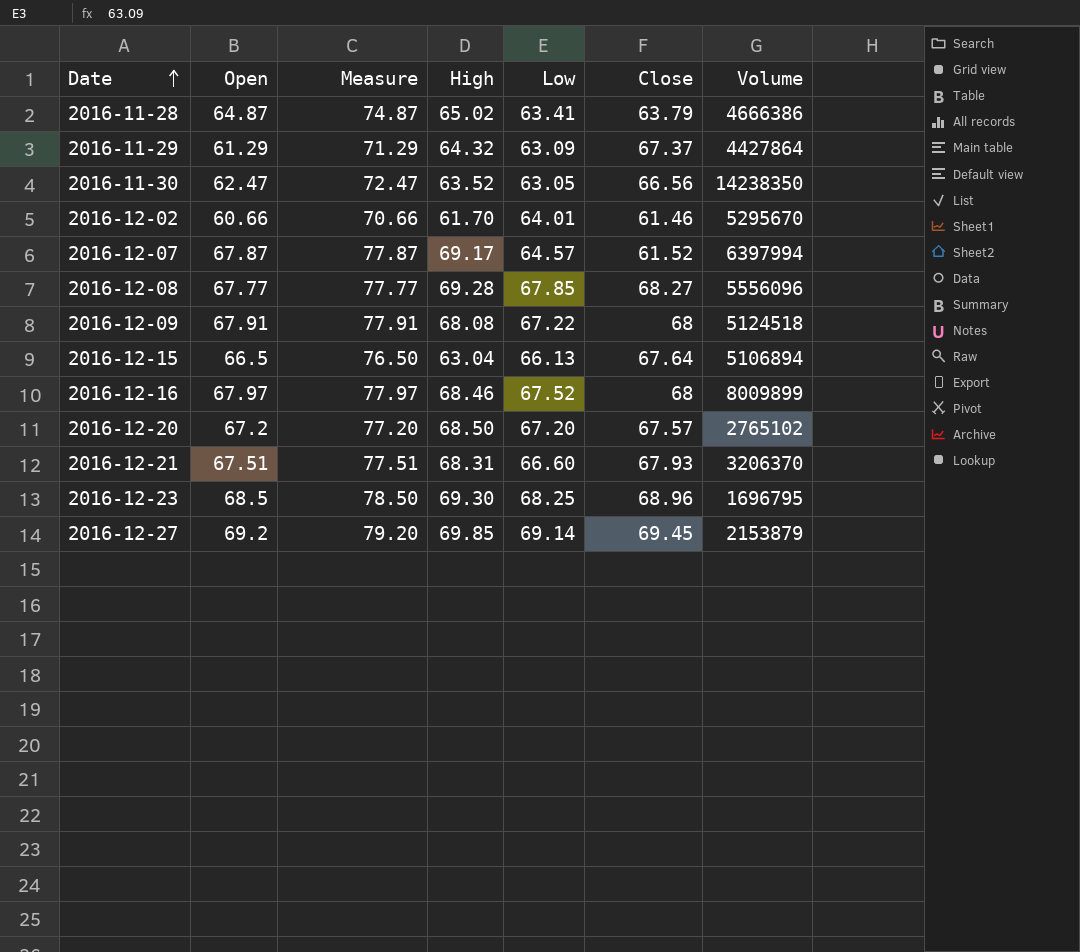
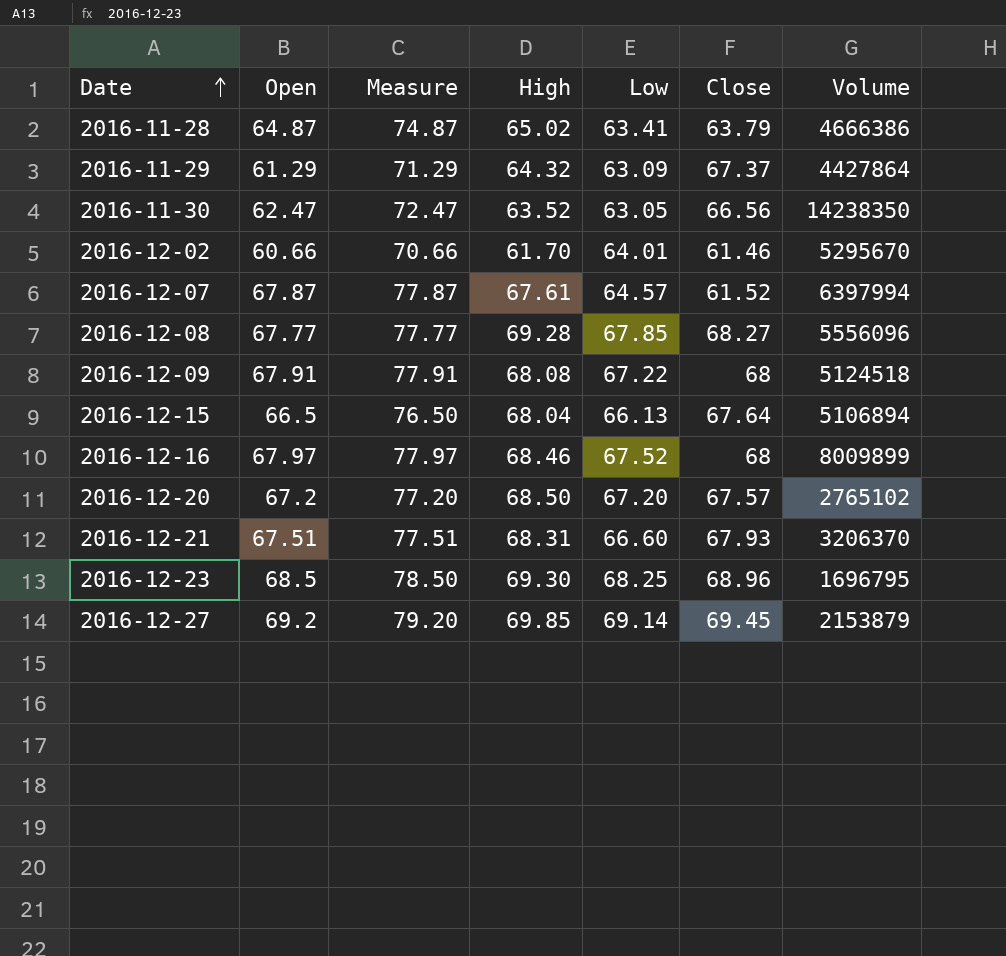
2016-12-07 | High: 69.17 -> 67.61
2016-12-15 | High: 63.04 -> 68.04

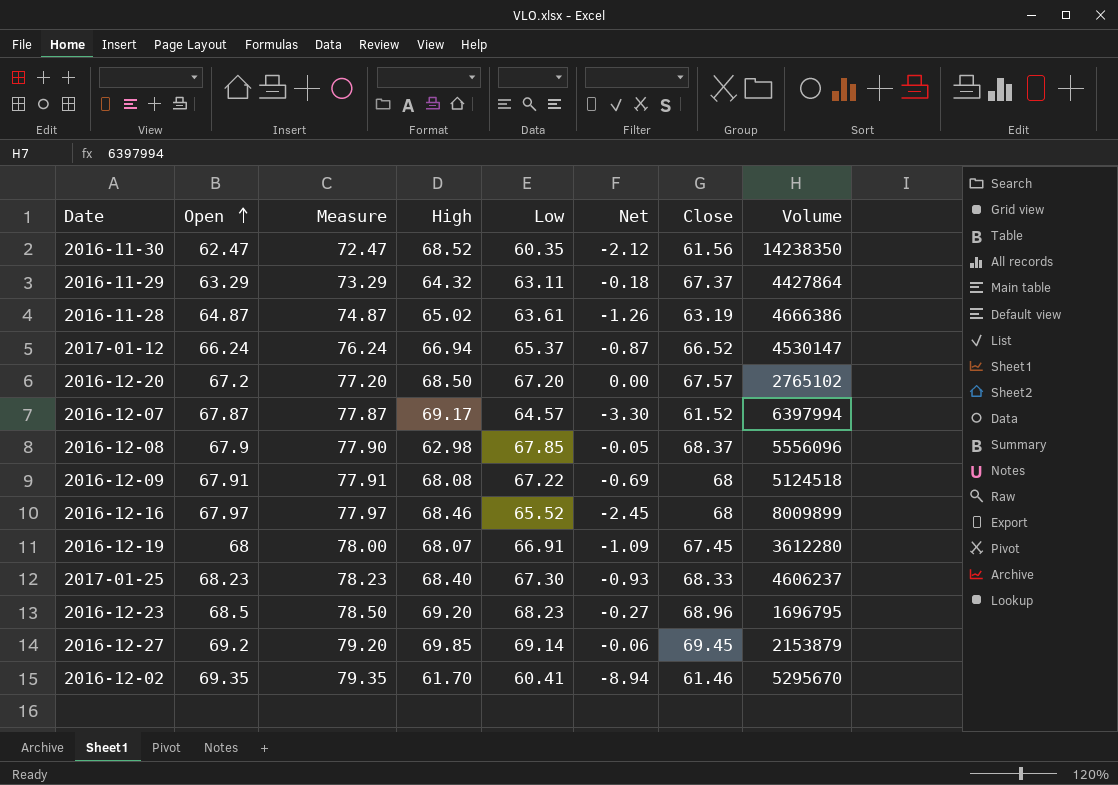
row order: Date ascending -> Open ascending
column Net | formula: none -> [Low] - [Open]
row 2016-12-15: 66.5 | 76.50 | 68.04 | 66.13 | 67.64 | 5106894 -> none
row 2016-12-21: 67.51 | 77.51 | 68.31 | 66.60 | 67.93 | 3206370 -> none
2016-11-30 | High: 63.52 -> 68.52
2016-11-30 | Low: 63.05 -> 60.35
2016-11-30 | Close: 66.56 -> 61.56
2016-11-29 | Open: 61.29 -> 63.29
2016-11-29 | Measure: 71.29 -> 73.29
2016-11-29 | Low: 63.09 -> 63.11
2016-11-28 | Low: 63.41 -> 63.61
2016-11-28 | Close: 63.79 -> 63.19
row 2017-01-12: none -> 66.24 | 76.24 | 66.94 | 65.37 | -0.87 | 66.52 | 4530147
2016-12-07 | High: 67.61 -> 69.17
2016-12-08 | Open: 67.77 -> 67.9
2016-12-08 | Measure: 77.77 -> 77.90
2016-12-08 | High: 69.28 -> 62.98
2016-12-08 | Close: 68.27 -> 68.37
2016-12-16 | Low: 67.52 -> 65.52
row 2016-12-19: none -> 68 | 78.00 | 68.07 | 66.91 | -1.09 | 67.45 | 3612280
row 2017-01-25: none -> 68.23 | 78.23 | 68.40 | 67.30 | -0.93 | 68.33 | 4606237
2016-12-23 | High: 69.30 -> 69.20
2016-12-23 | Low: 68.25 -> 68.23
2016-12-02 | Open: 60.66 -> 69.35
2016-12-02 | Measure: 70.66 -> 79.35
2016-12-02 | Low: 64.01 -> 60.41

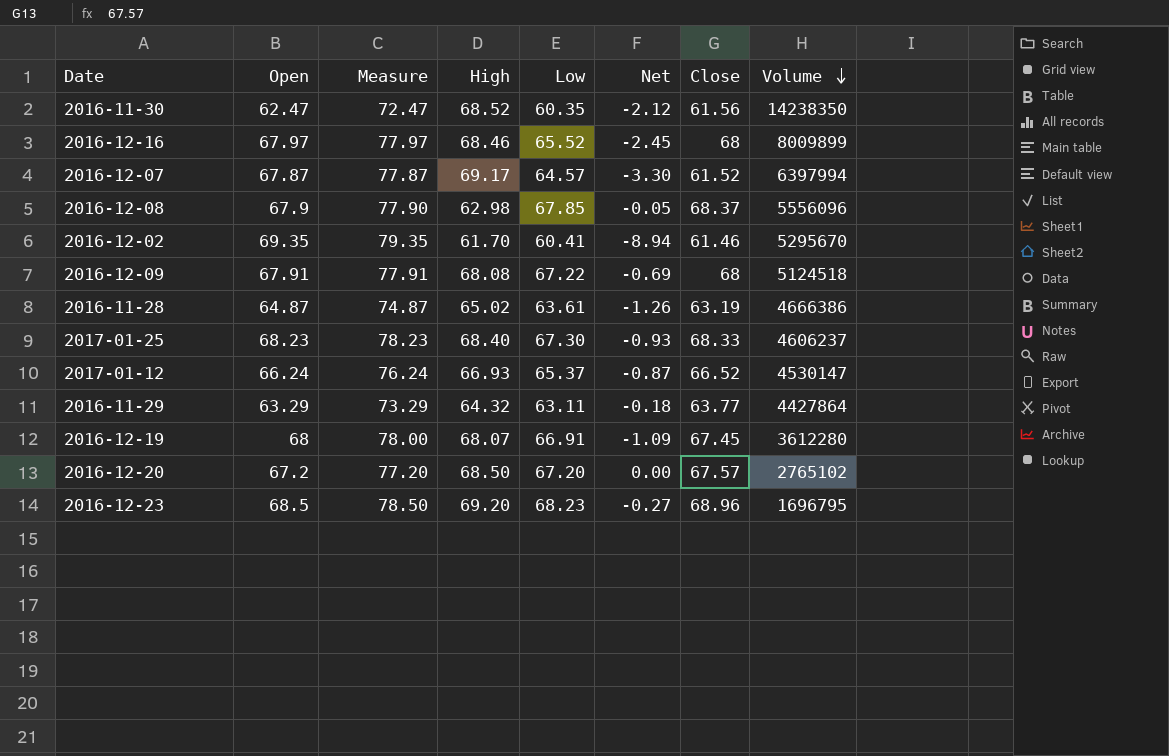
row order: Open ascending -> Volume descending
row 2016-12-27: 69.2 | 79.20 | 69.85 | 69.14 | -0.06 | 69.45 | 2153879 -> none
2017-01-12 | High: 66.94 -> 66.93
2016-11-29 | Close: 67.37 -> 63.77

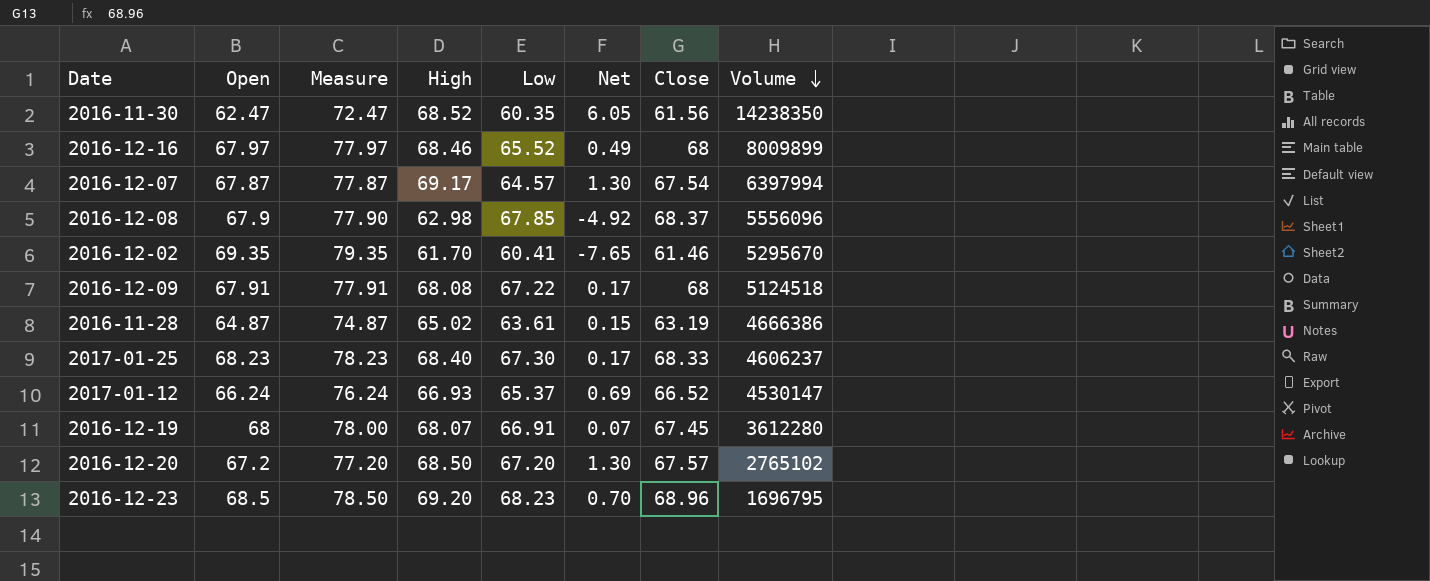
column Net | formula: [Low] - [Open] -> [High] - [Open]
row 2016-11-29: 63.29 | 73.29 | 64.32 | 63.11 | -0.18 | 63.77 | 4427864 -> none
2016-12-07 | Close: 61.52 -> 67.54

